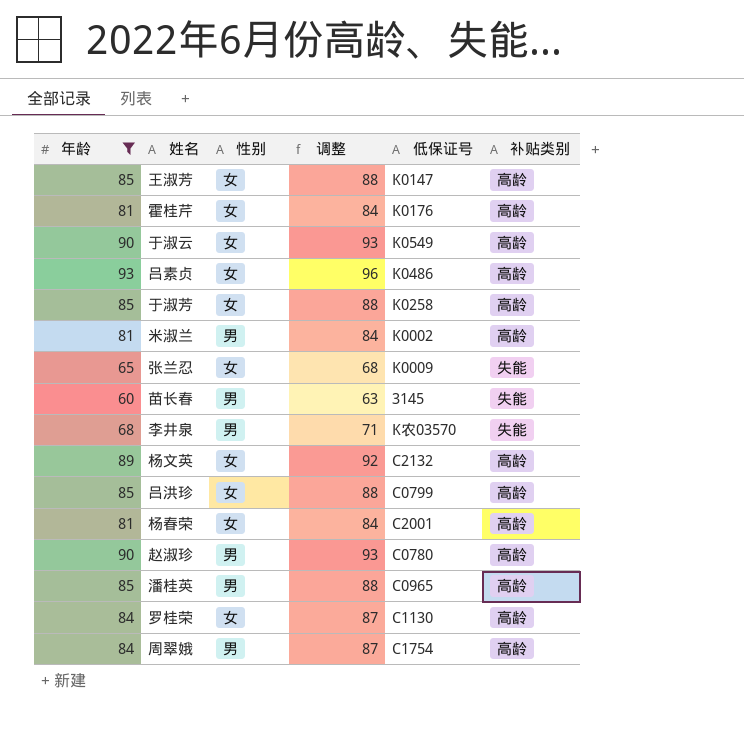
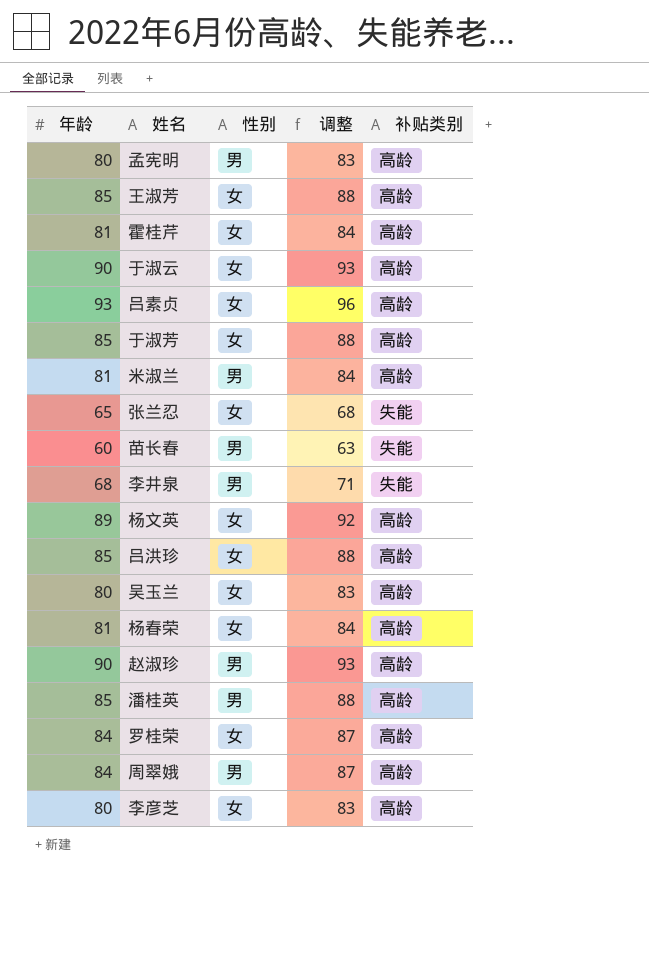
filter: 年龄 != 80 -> none
column 低保证号 | position: 5 -> none

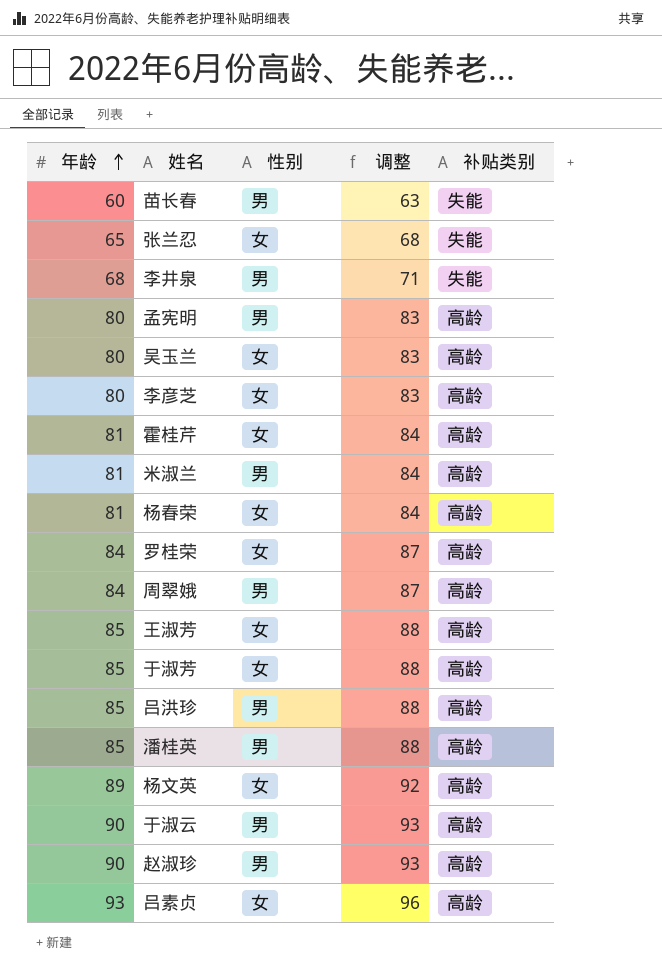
row order: none -> 年龄 ascending
吕洪珍 | 性别: 女 -> 男
于淑云 | 性别: 女 -> 男

